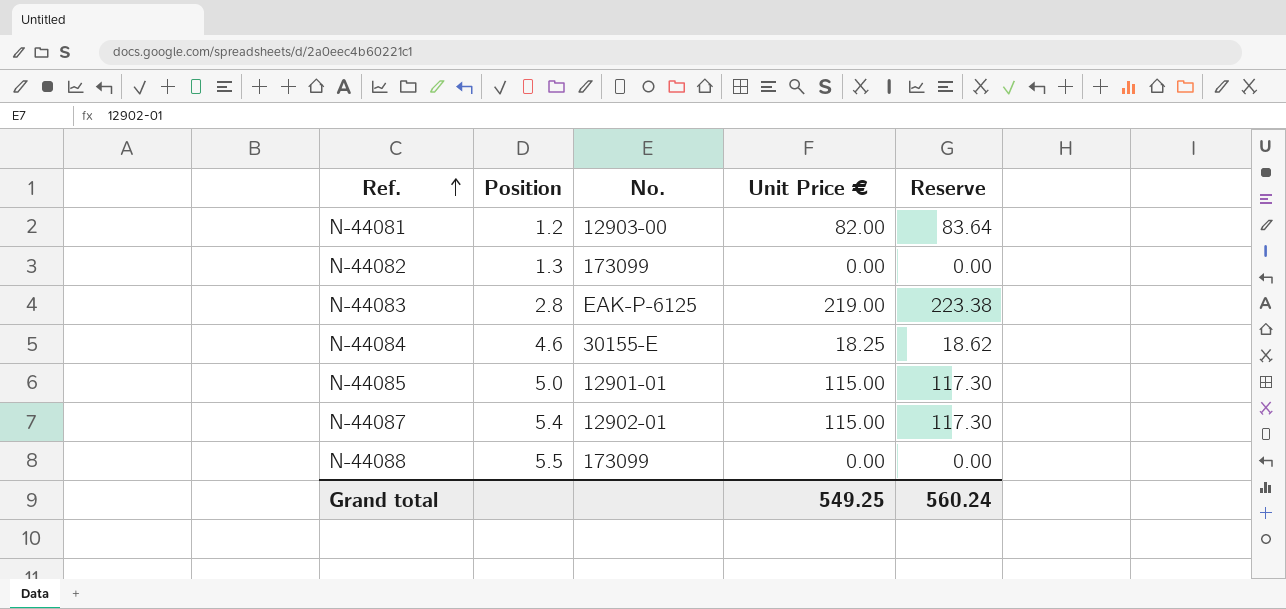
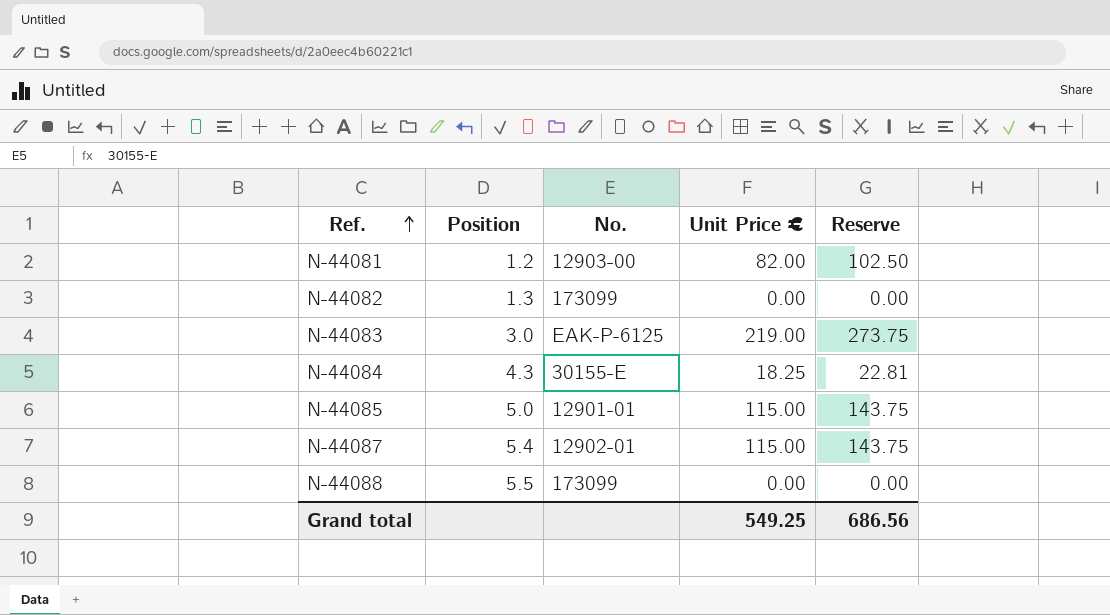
column Reserve | formula: [Unit Price €] * 1.02 -> [Unit Price €] * 1.25
N-44083 | Position: 2.8 -> 3.0
N-44084 | Position: 4.6 -> 4.3
Grand total | Reserve: 560.24 -> 686.56

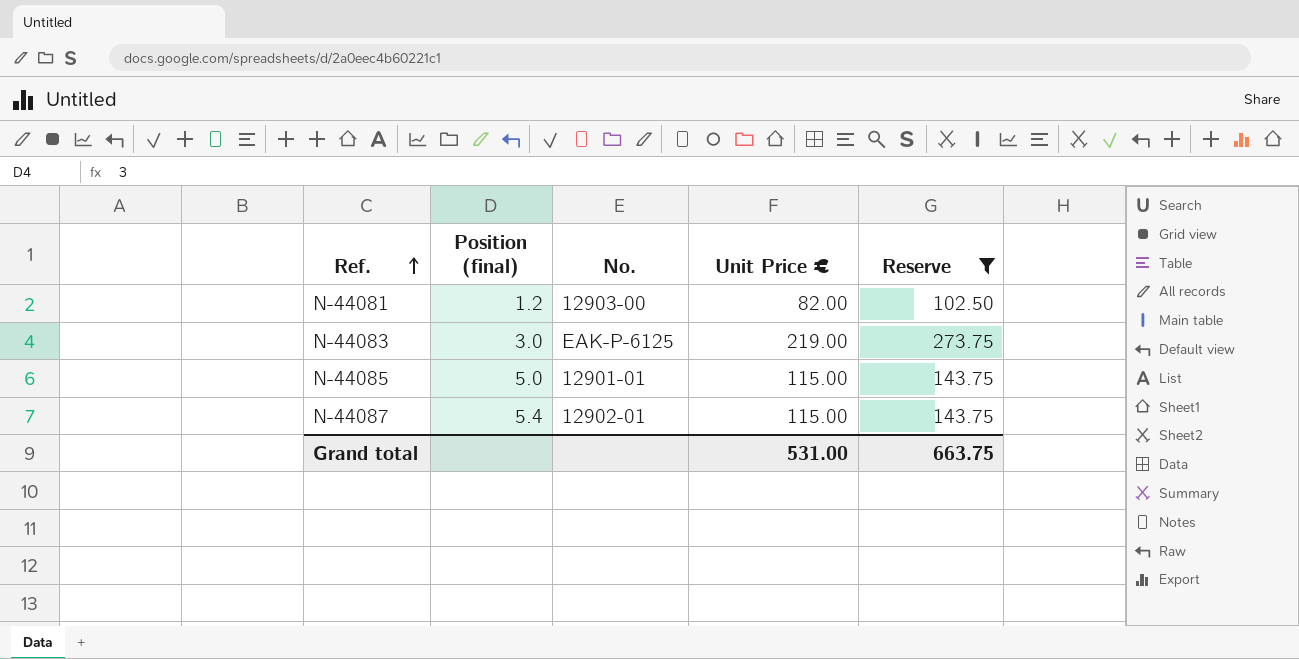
filter: none -> Reserve >= 102.50
column name: Position -> Position (final)
Grand total | Unit Price €: 549.25 -> 531.00
Grand total | Reserve: 686.56 -> 663.75

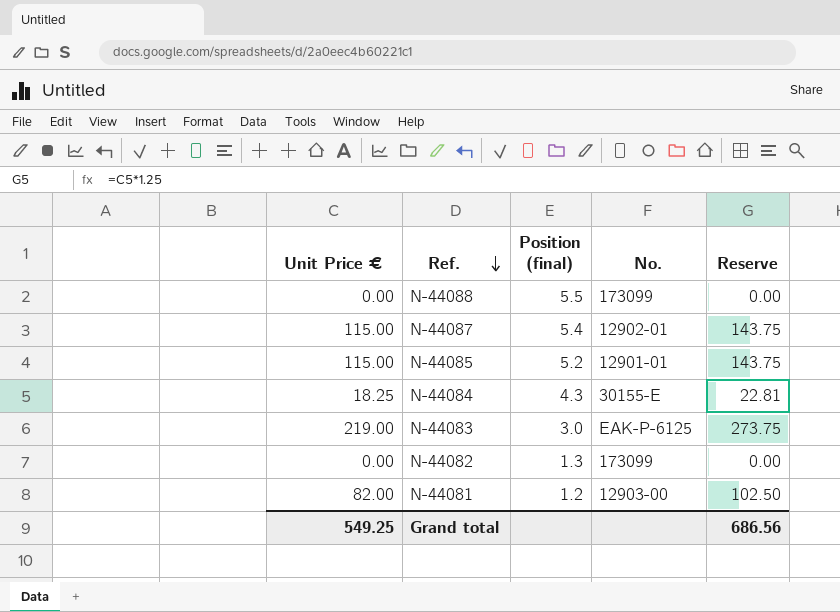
filter: Reserve >= 102.50 -> none
row order: Ref. ascending -> Ref. descending
column Unit Price € | position: 4 -> 1
N-44085 | Position (final): 5.0 -> 5.2
Grand total | Unit Price €: 531.00 -> 549.25
Grand total | Reserve: 663.75 -> 686.56

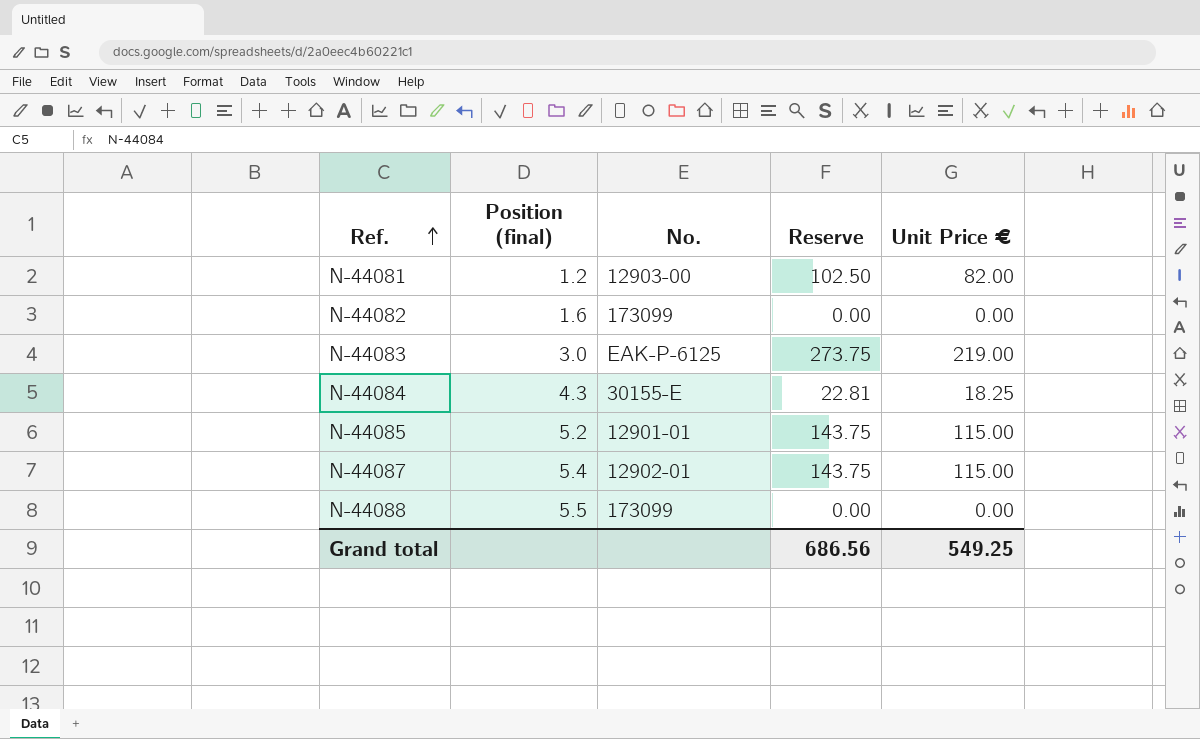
row order: Ref. descending -> Ref. ascending
column Unit Price € | position: 1 -> 5
N-44082 | Position (final): 1.3 -> 1.6

